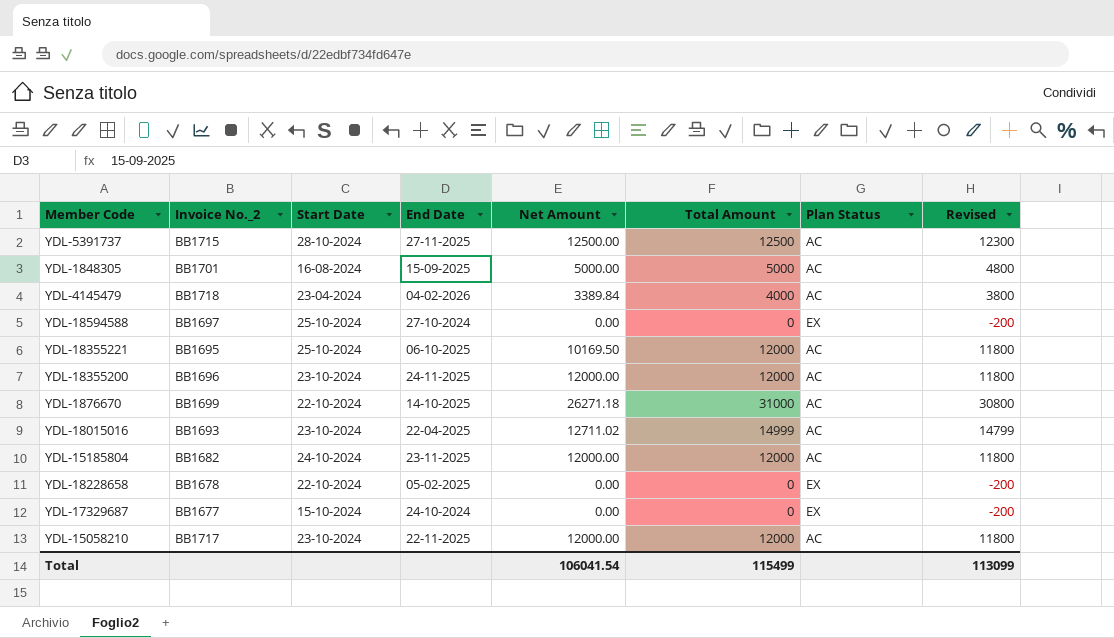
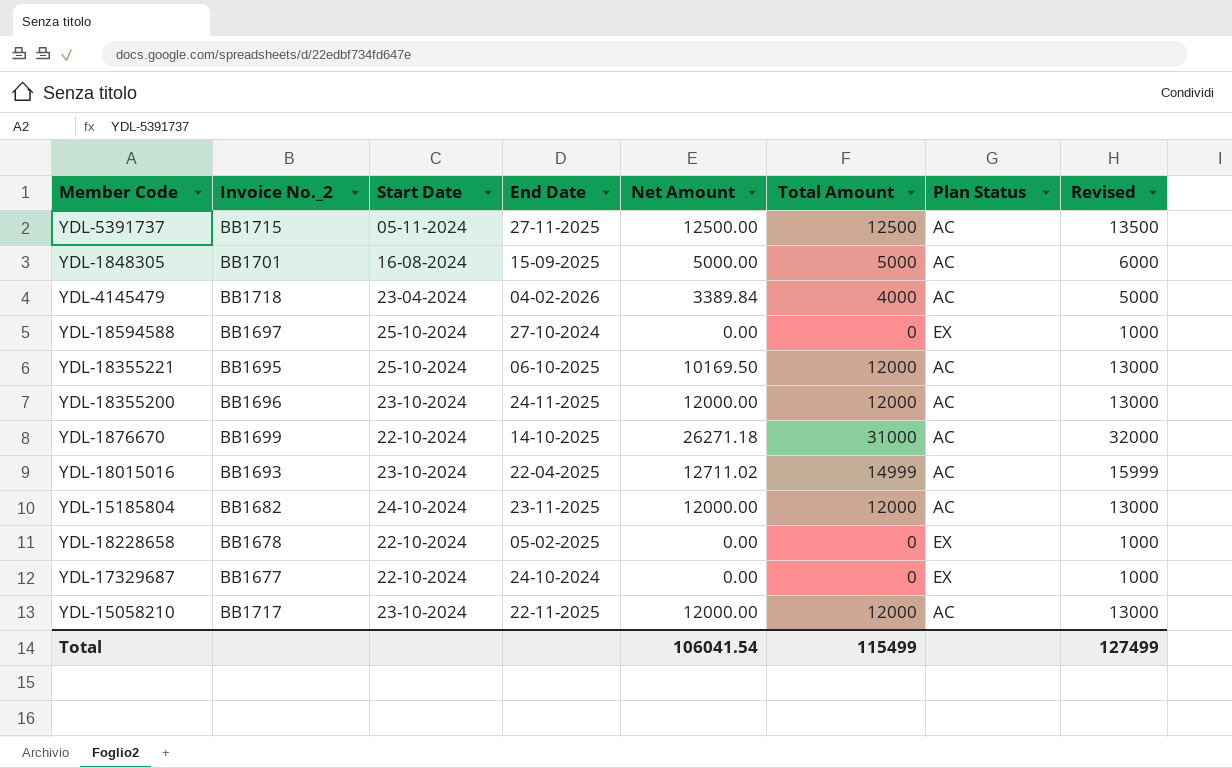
column Revised | formula: [Total Amount] - 200 -> [Total Amount] + 1000
YDL-5391737 | Start Date: 28-10-2024 -> 05-11-2024
YDL-17329687 | Start Date: 15-10-2024 -> 22-10-2024
Total | Revised: 113099 -> 127499

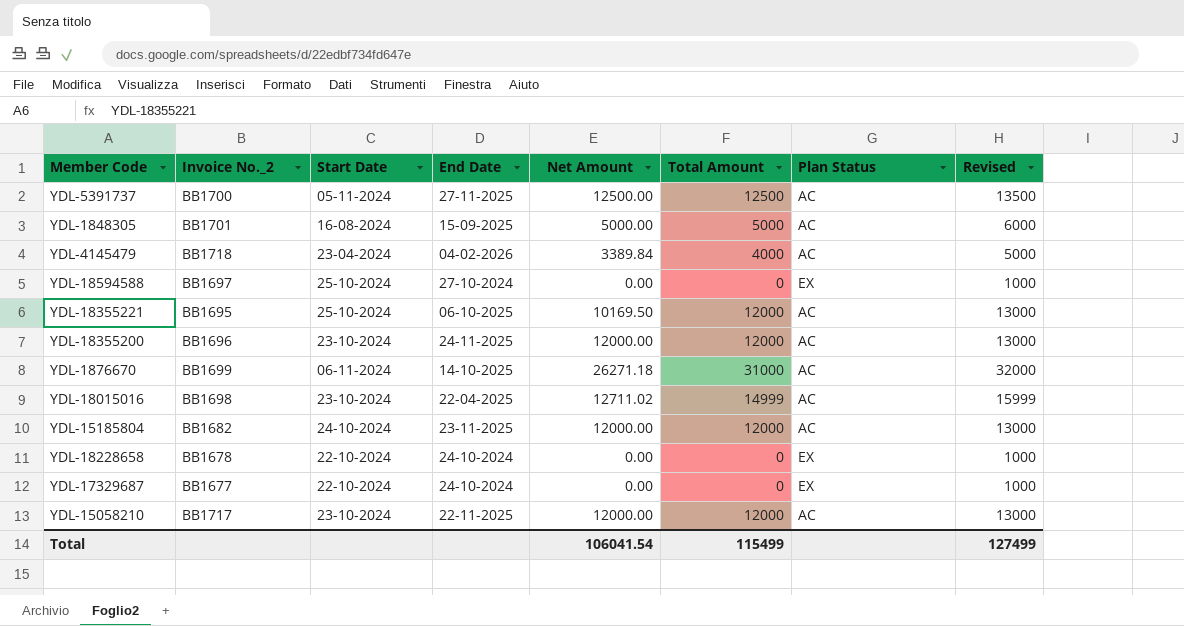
YDL-5391737 | Invoice No._2: BB1715 -> BB1700
YDL-1876670 | Start Date: 22-10-2024 -> 06-11-2024
YDL-18015016 | Invoice No._2: BB1693 -> BB1698
YDL-18228658 | End Date: 05-02-2025 -> 24-10-2024

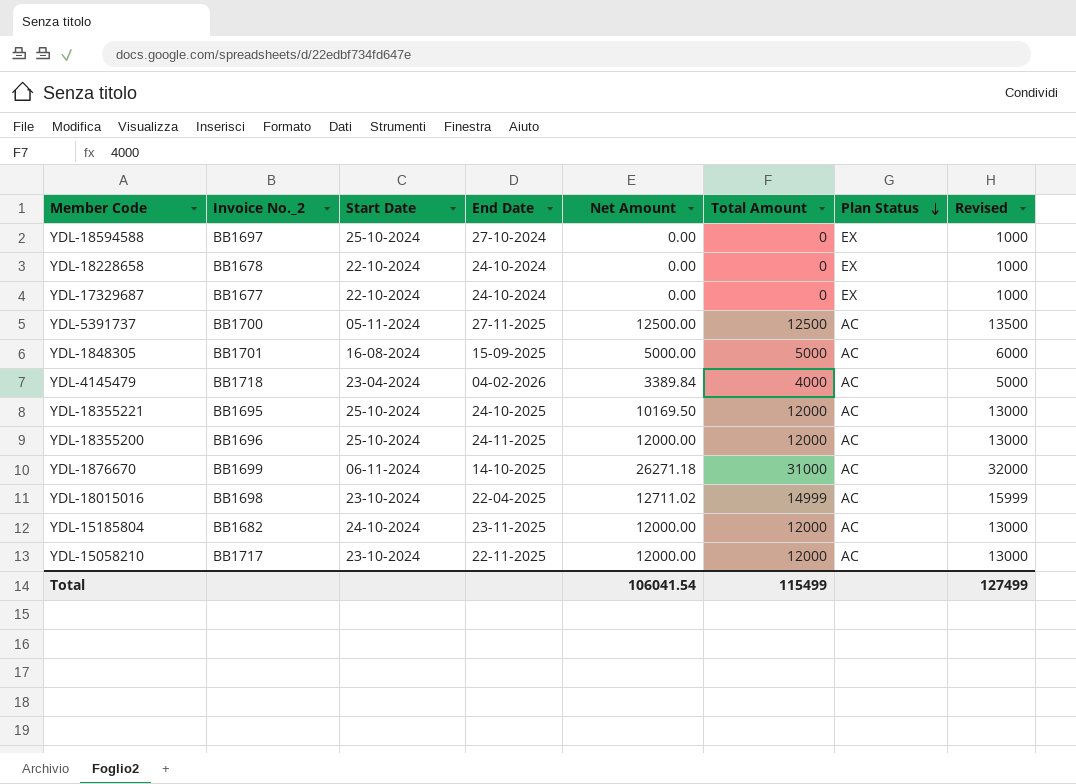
row order: none -> Plan Status descending
YDL-18355221 | End Date: 06-10-2025 -> 24-10-2025
YDL-18355200 | Start Date: 23-10-2024 -> 25-10-2024

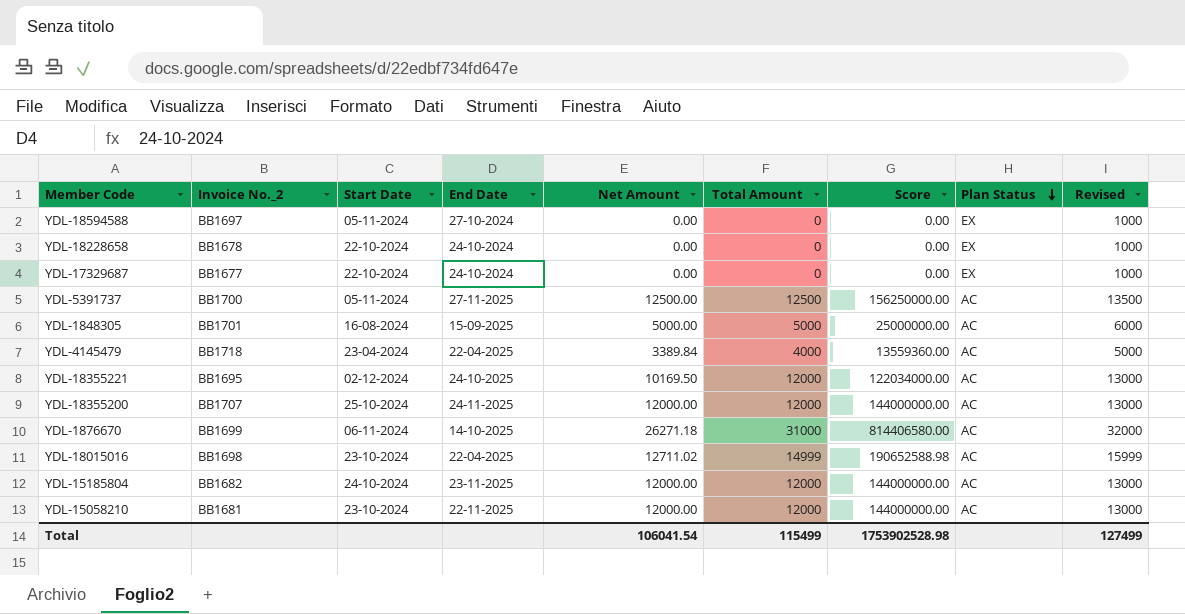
column Score | formula: none -> [Net Amount] * [Total Amount]
YDL-18594588 | Start Date: 25-10-2024 -> 05-11-2024
YDL-4145479 | End Date: 04-02-2026 -> 22-04-2025
YDL-18355221 | Start Date: 25-10-2024 -> 02-12-2024
YDL-18355200 | Invoice No._2: BB1696 -> BB1707
YDL-15058210 | Invoice No._2: BB1717 -> BB1681

